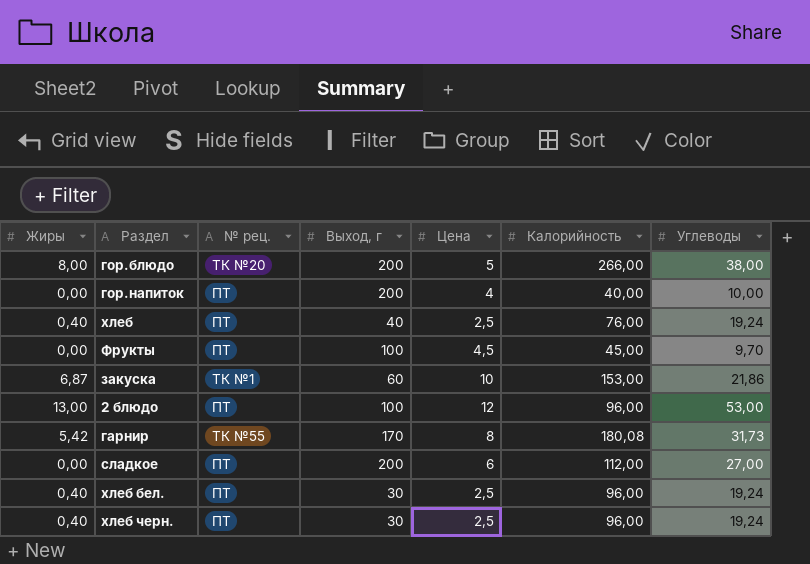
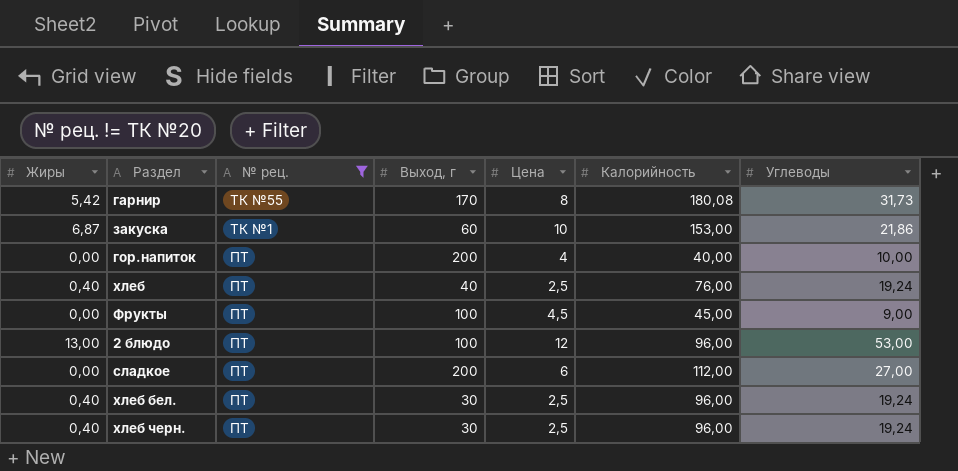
filter: none -> № рец. != ТК №20
row order: none -> № рец. descending
Фрукты | Углеводы: 9,70 -> 9,00

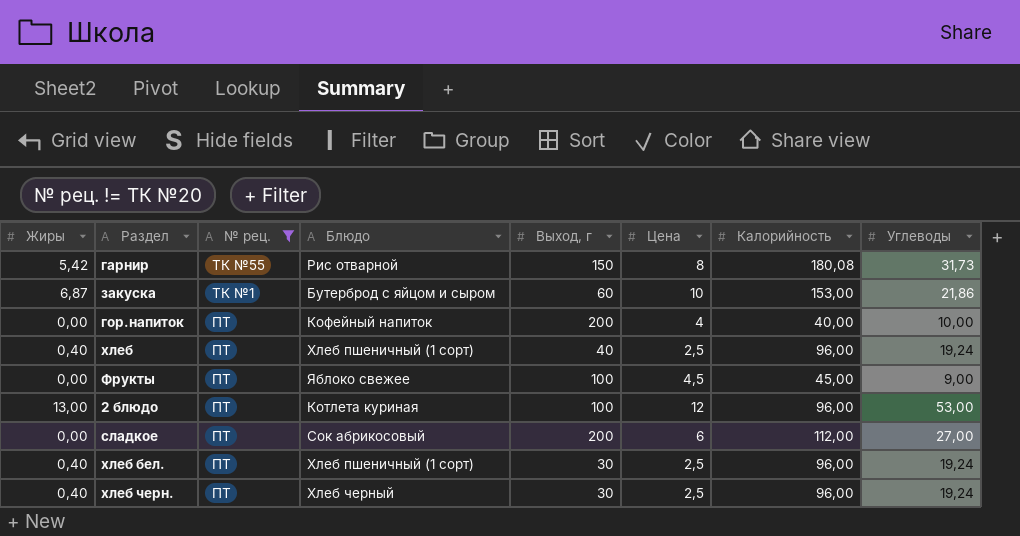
column Блюдо | position: none -> 4
гарнир | Выход, г: 170 -> 150
хлеб | Калорийность: 76,00 -> 96,00

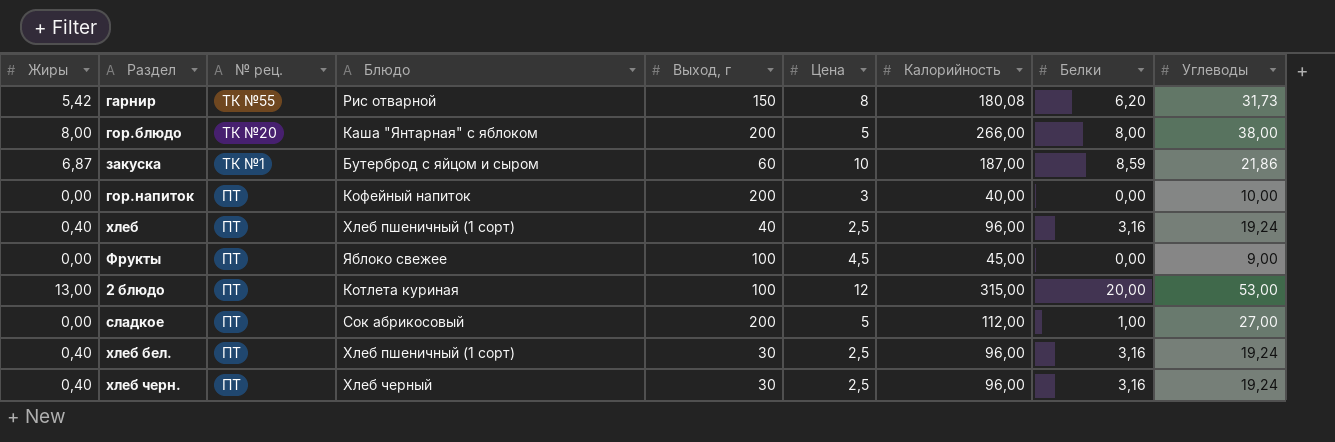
filter: № рец. != ТК №20 -> none
column Белки | position: none -> 8
закуска | Калорийность: 153,00 -> 187,00
гор.напиток | Цена: 4 -> 3
2 блюдо | Калорийность: 96,00 -> 315,00
сладкое | Цена: 6 -> 5

